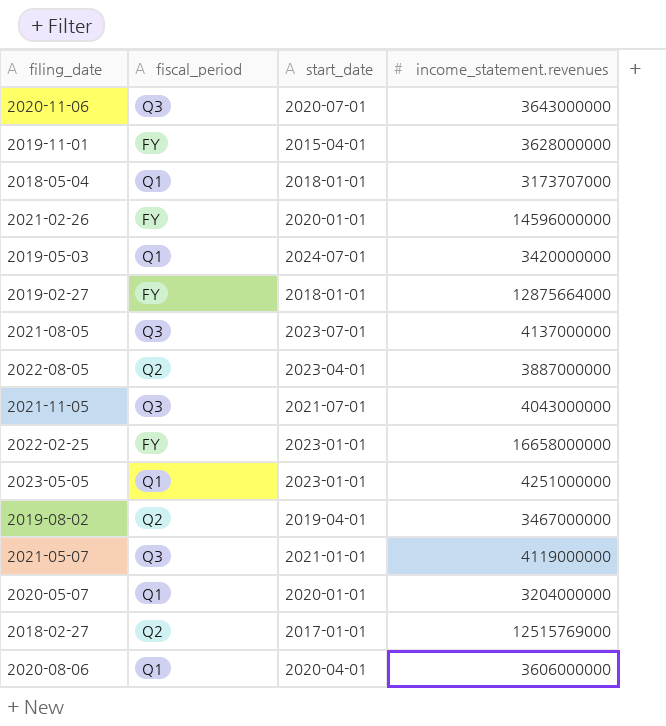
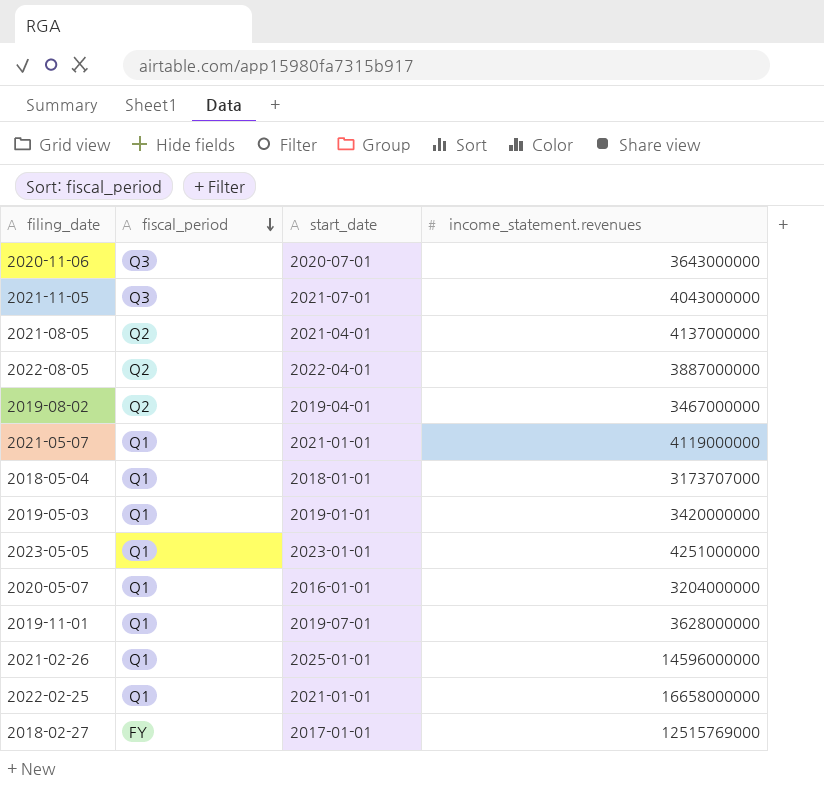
row order: none -> fiscal_period descending
row 2019-02-27: FY | 2018-01-01 | 12875664000 -> none
row 2020-08-06: Q1 | 2020-04-01 | 3606000000 -> none
2021-08-05 | fiscal_period: Q3 -> Q2
2021-08-05 | start_date: 2023-07-01 -> 2021-04-01
2022-08-05 | start_date: 2023-04-01 -> 2022-04-01
2021-05-07 | fiscal_period: Q3 -> Q1
2019-05-03 | start_date: 2024-07-01 -> 2019-01-01
2020-05-07 | start_date: 2020-01-01 -> 2016-01-01
2019-11-01 | fiscal_period: FY -> Q1
2019-11-01 | start_date: 2015-04-01 -> 2019-07-01
2021-02-26 | fiscal_period: FY -> Q1
2021-02-26 | start_date: 2020-01-01 -> 2025-01-01
2022-02-25 | fiscal_period: FY -> Q1
2022-02-25 | start_date: 2023-01-01 -> 2021-01-01
2018-02-27 | fiscal_period: Q2 -> FY

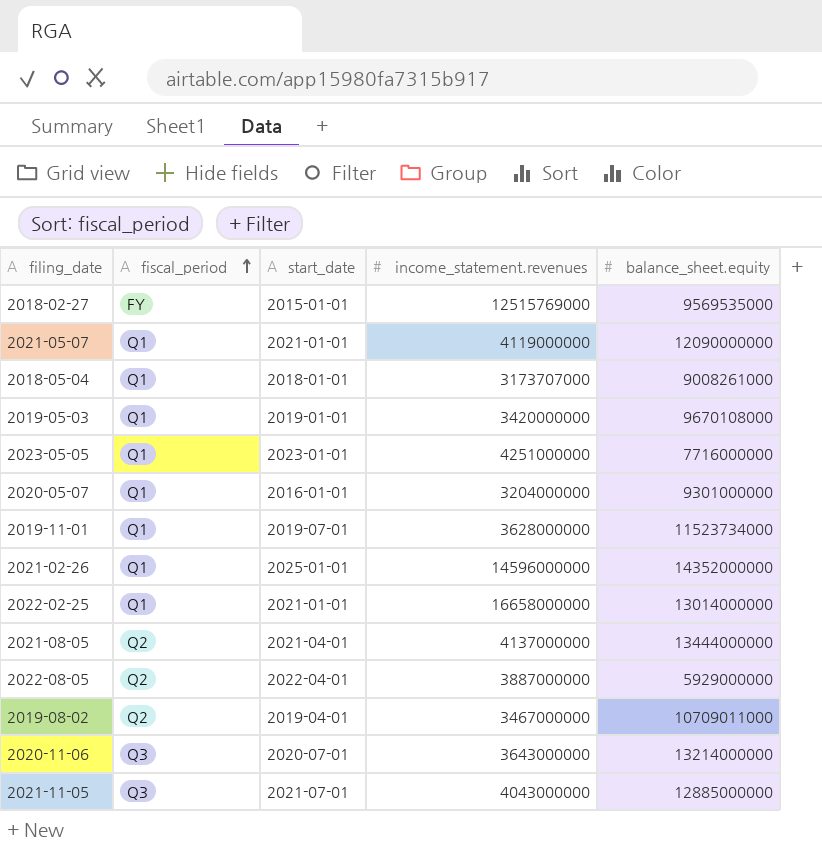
row order: fiscal_period descending -> fiscal_period ascending
column balance_sheet.equity | position: none -> 5
2018-02-27 | start_date: 2017-01-01 -> 2015-01-01

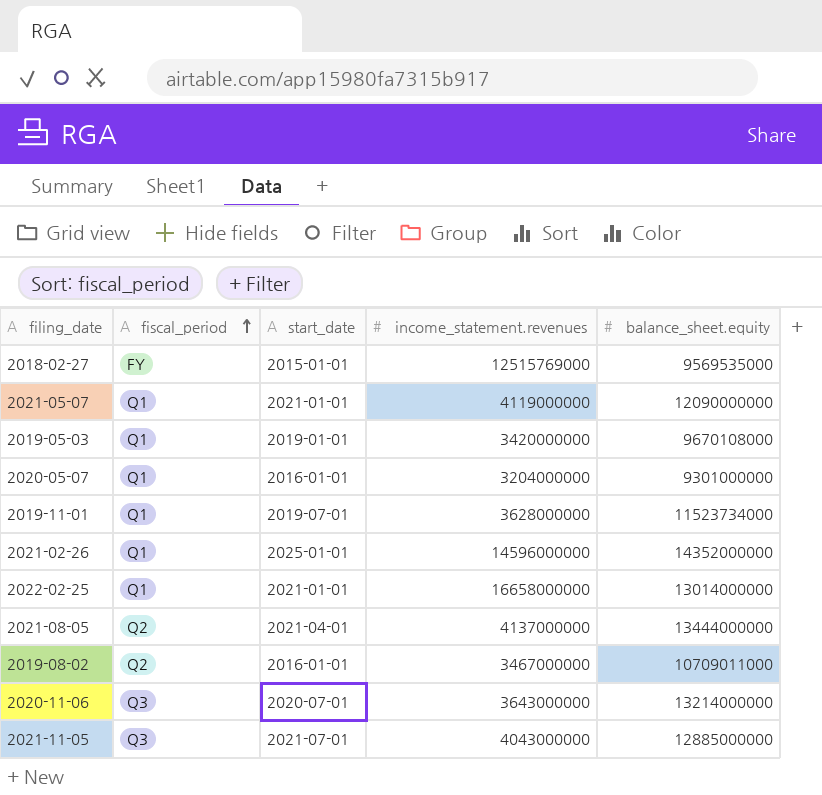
row 2018-05-04: Q1 | 2018-01-01 | 3173707000 | 9008261000 -> none
row 2023-05-05: Q1 | 2023-01-01 | 4251000000 | 7716000000 -> none
row 2022-08-05: Q2 | 2022-04-01 | 3887000000 | 5929000000 -> none
2019-08-02 | start_date: 2019-04-01 -> 2016-01-01

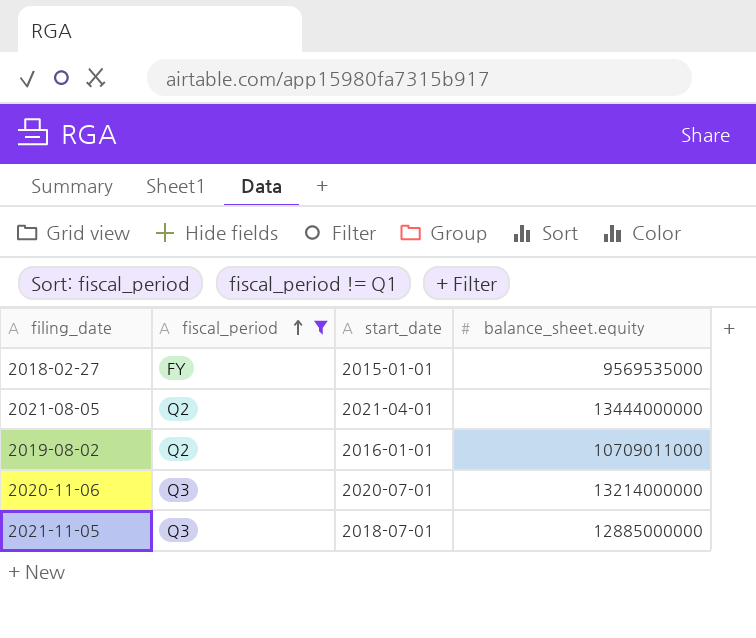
filter: none -> fiscal_period != Q1
column income_statement.revenues | position: 4 -> none
2021-11-05 | start_date: 2021-07-01 -> 2018-07-01

